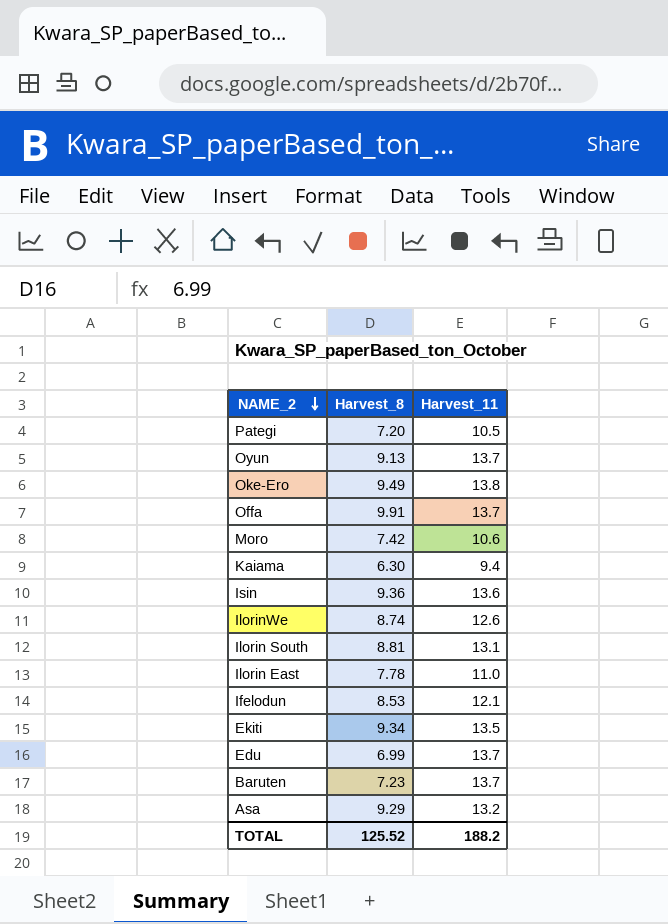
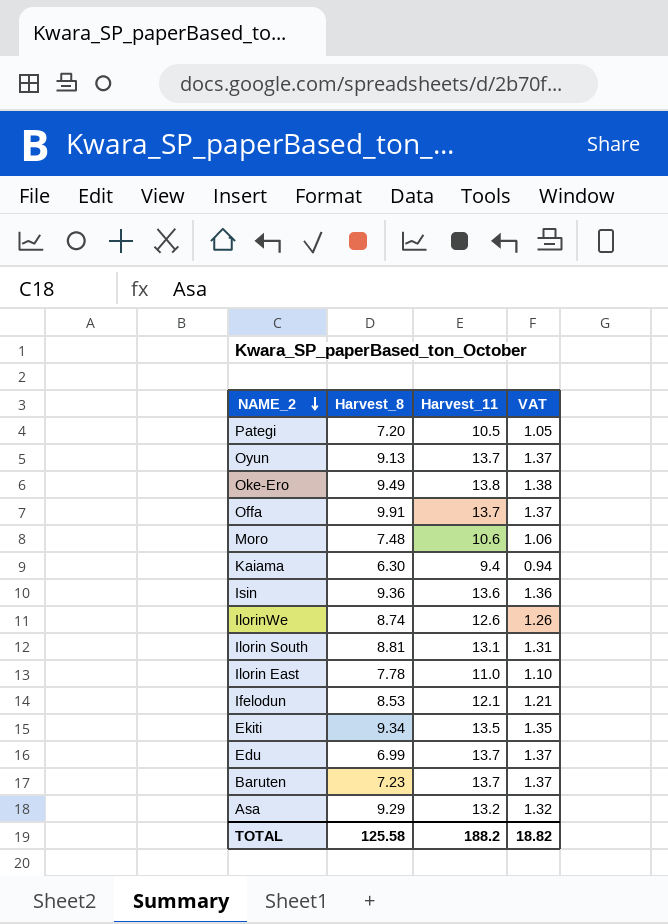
column VAT | formula: none -> [Harvest_11] * 0.1
Moro | Harvest_8: 7.42 -> 7.48
TOTAL | Harvest_8: 125.52 -> 125.58

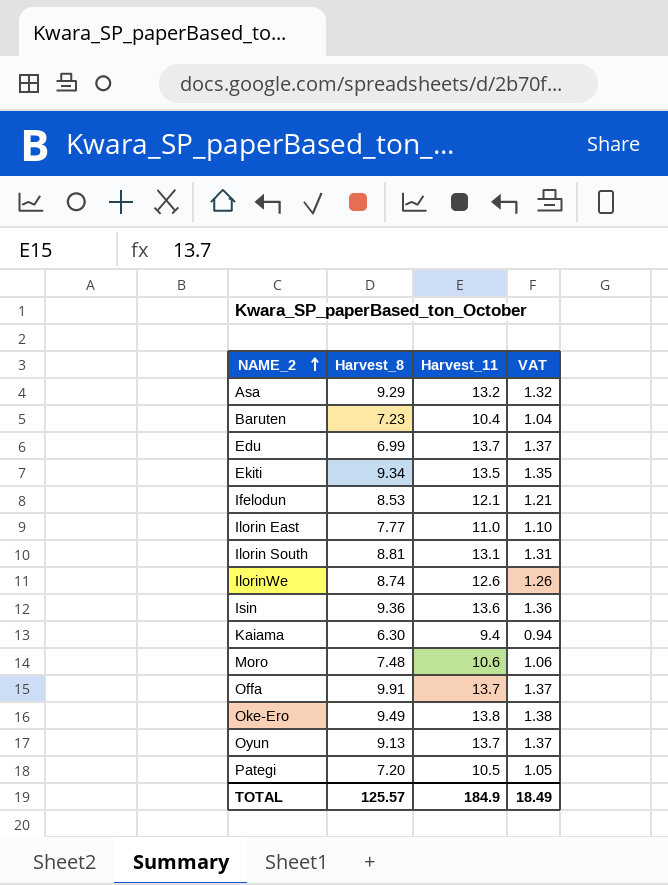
row order: NAME_2 descending -> NAME_2 ascending
Baruten | Harvest_11: 13.7 -> 10.4
Baruten | VAT: 1.37 -> 1.04
Ilorin East | Harvest_8: 7.78 -> 7.77
TOTAL | Harvest_8: 125.58 -> 125.57
TOTAL | Harvest_11: 188.2 -> 184.9
TOTAL | VAT: 18.82 -> 18.49

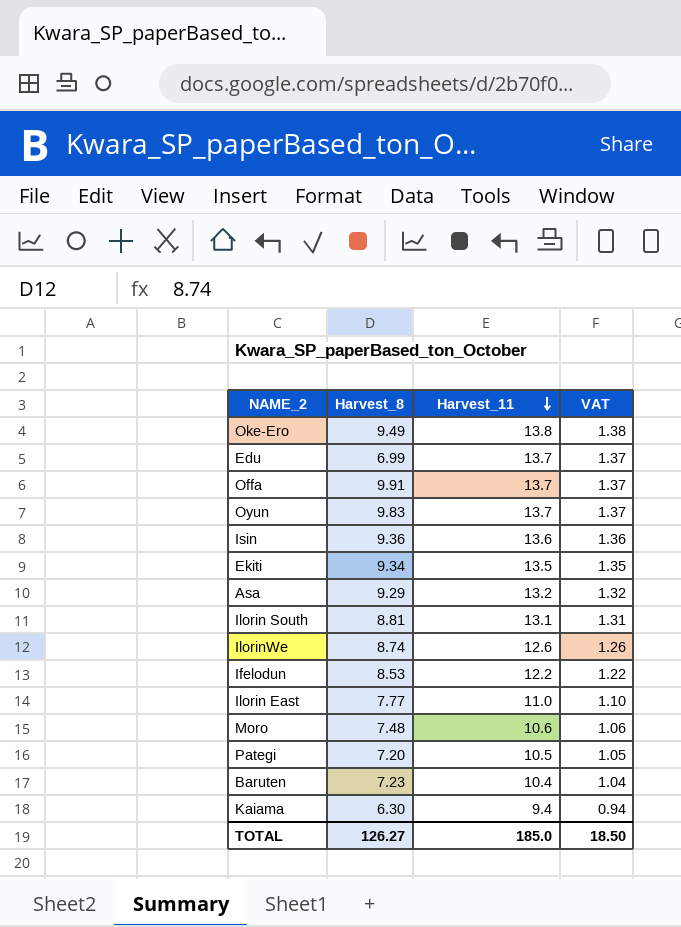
row order: NAME_2 ascending -> Harvest_11 descending
Oyun | Harvest_8: 9.13 -> 9.83
Ifelodun | Harvest_11: 12.1 -> 12.2
Ifelodun | VAT: 1.21 -> 1.22
TOTAL | Harvest_8: 125.57 -> 126.27
TOTAL | Harvest_11: 184.9 -> 185.0
TOTAL | VAT: 18.49 -> 18.50

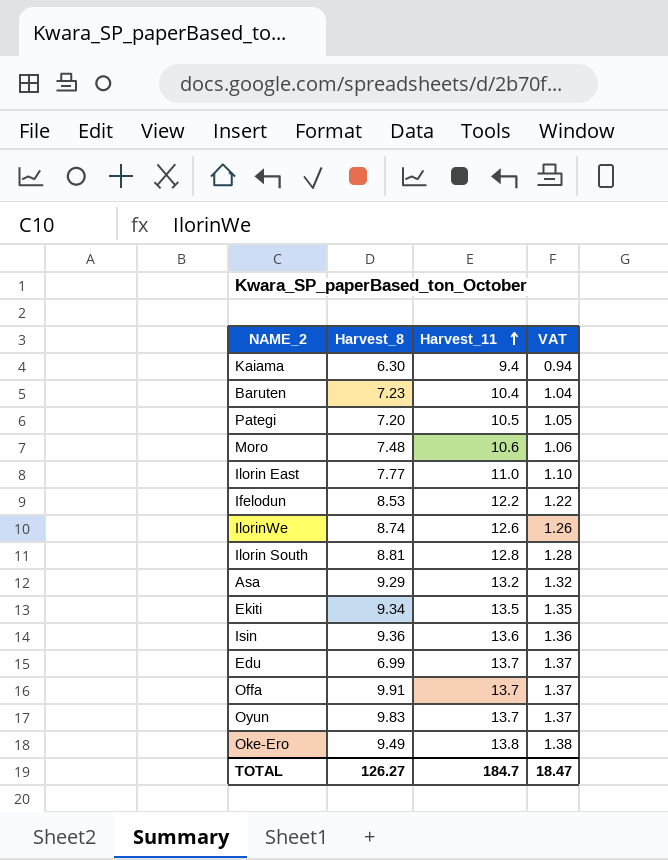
row order: Harvest_11 descending -> Harvest_11 ascending
Ilorin South | Harvest_11: 13.1 -> 12.8
Ilorin South | VAT: 1.31 -> 1.28
TOTAL | Harvest_11: 185.0 -> 184.7
TOTAL | VAT: 18.50 -> 18.47

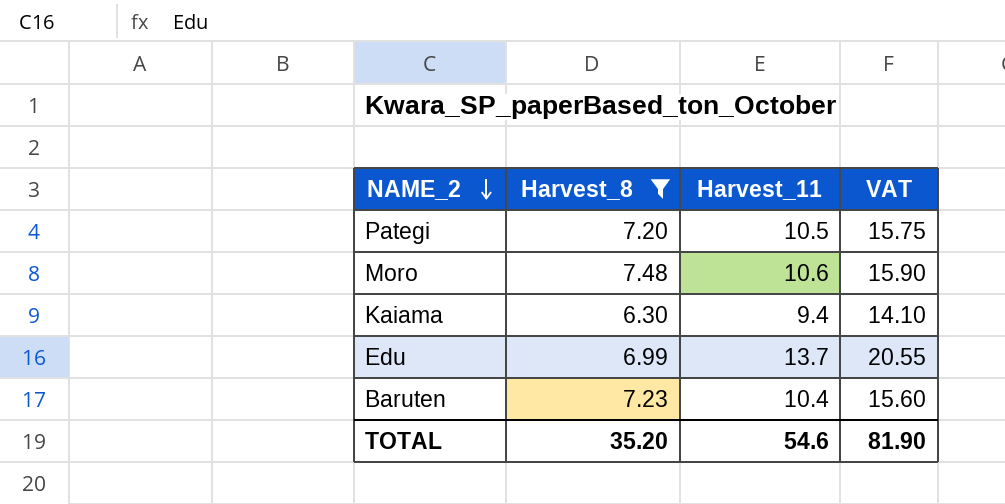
filter: none -> Harvest_8 <= 7.48
row order: Harvest_11 ascending -> NAME_2 descending
column VAT | formula: [Harvest_11] * 0.1 -> [Harvest_11] * 1.5
TOTAL | Harvest_8: 126.27 -> 35.20
TOTAL | Harvest_11: 184.7 -> 54.6
TOTAL | VAT: 18.47 -> 81.90

